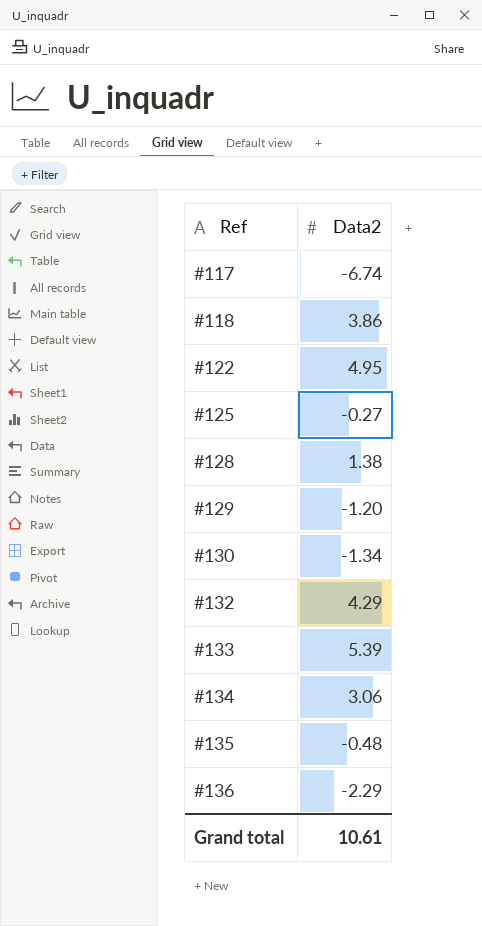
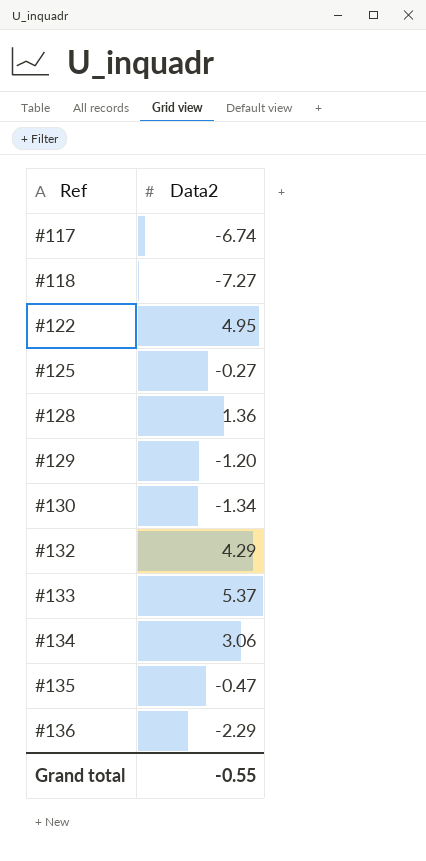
#118 | Data2: 3.86 -> -7.27
#128 | Data2: 1.38 -> 1.36
#133 | Data2: 5.39 -> 5.37
#135 | Data2: -0.48 -> -0.47
Grand total | Data2: 10.61 -> -0.55

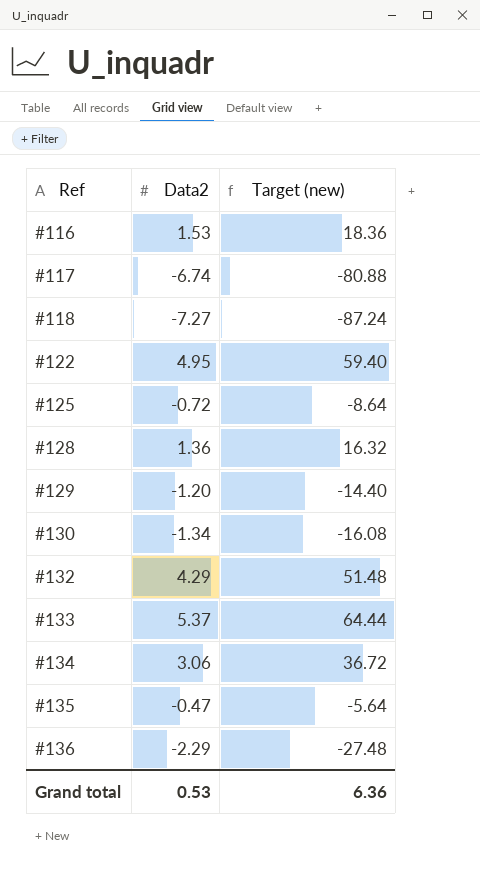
column Target (new) | formula: none -> [Data2] * 12
row #116: none -> 1.53 | 18.36
#125 | Data2: -0.27 -> -0.72
Grand total | Data2: -0.55 -> 0.53

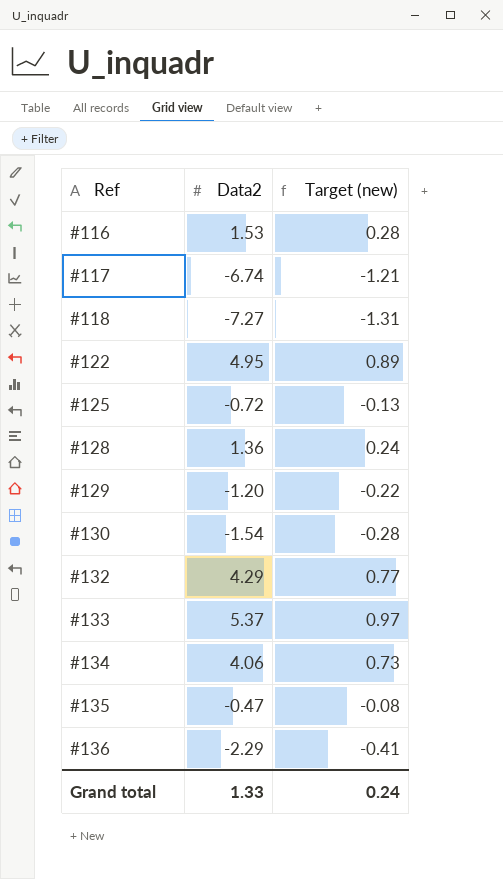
column Target (new) | formula: [Data2] * 12 -> [Data2] * 0.18
#130 | Data2: -1.34 -> -1.54
#134 | Data2: 3.06 -> 4.06
Grand total | Data2: 0.53 -> 1.33
Grand total | Target (new): 6.36 -> 0.24

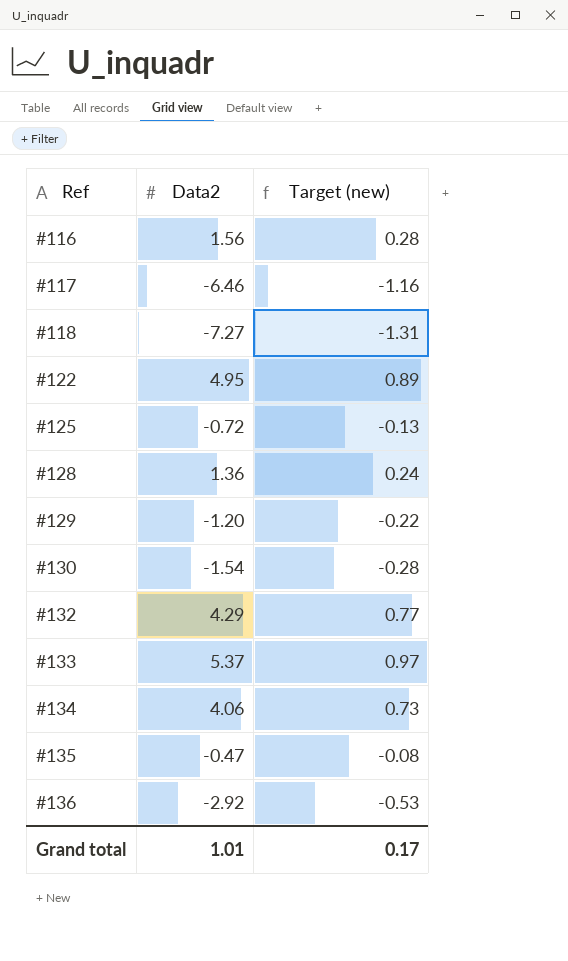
#116 | Data2: 1.53 -> 1.56
#117 | Data2: -6.74 -> -6.46
#117 | Target (new): -1.21 -> -1.16
#136 | Data2: -2.29 -> -2.92
#136 | Target (new): -0.41 -> -0.53
Grand total | Data2: 1.33 -> 1.01
Grand total | Target (new): 0.24 -> 0.17

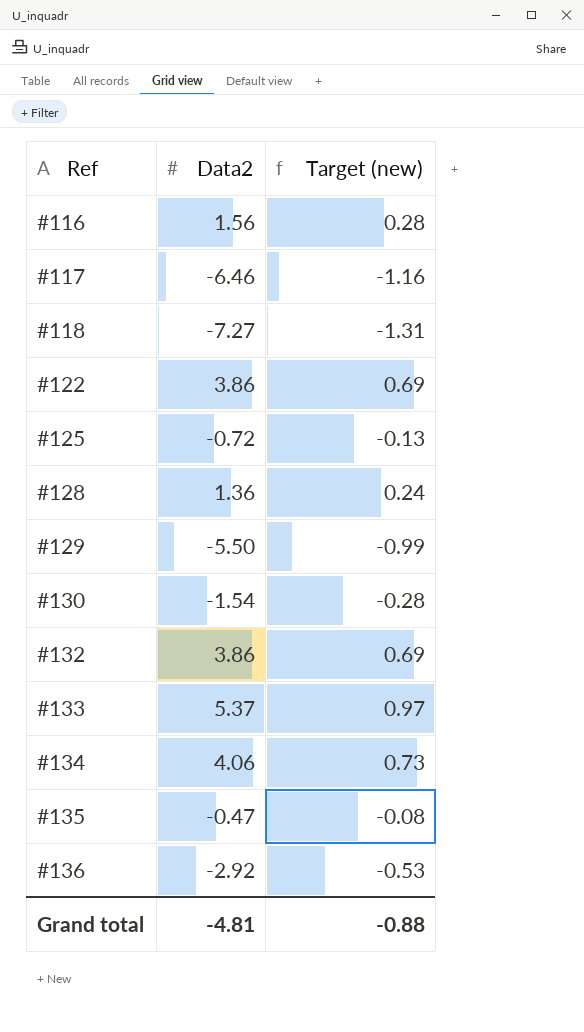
#122 | Data2: 4.95 -> 3.86
#122 | Target (new): 0.89 -> 0.69
#129 | Data2: -1.20 -> -5.50
#129 | Target (new): -0.22 -> -0.99
#132 | Data2: 4.29 -> 3.86
#132 | Target (new): 0.77 -> 0.69
Grand total | Data2: 1.01 -> -4.81
Grand total | Target (new): 0.17 -> -0.88

